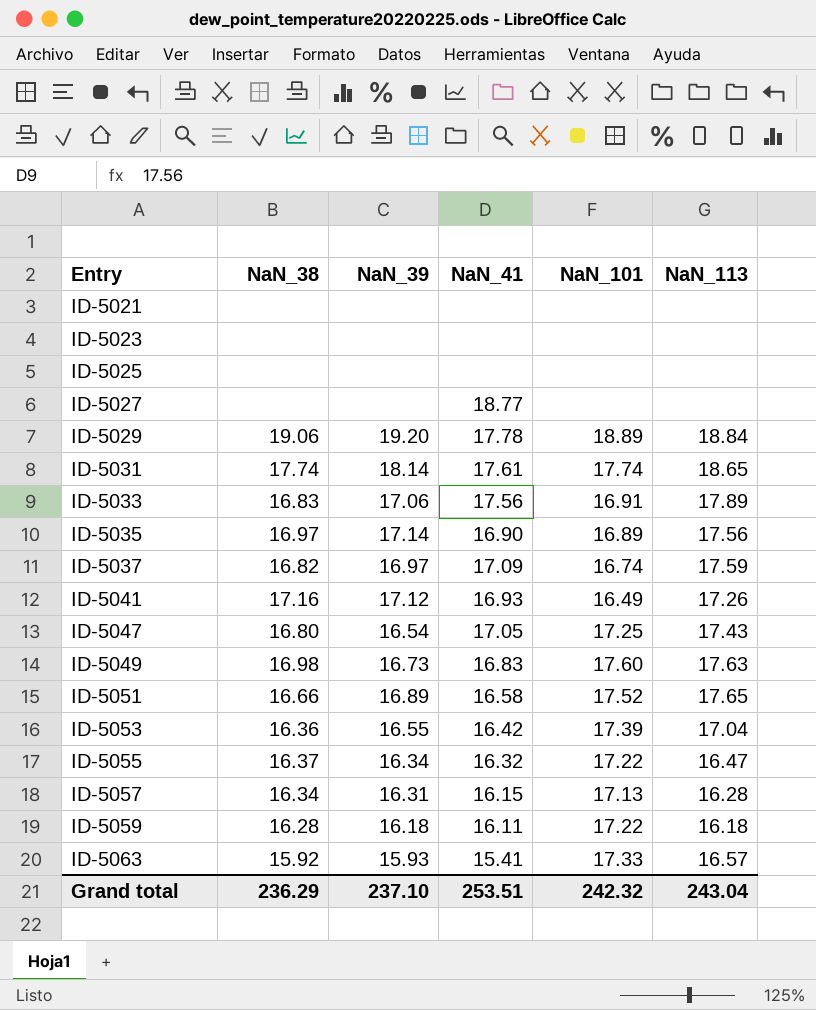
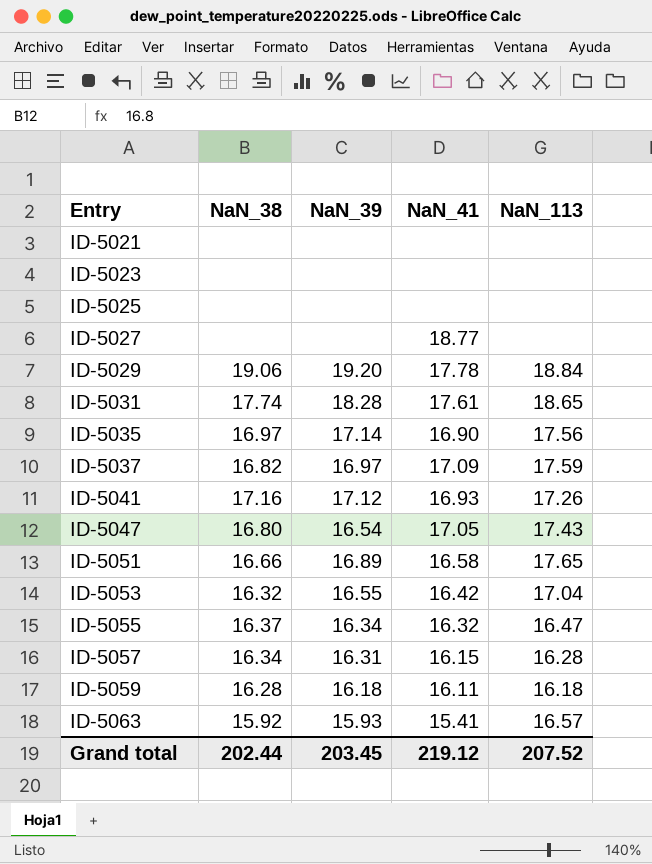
column NaN_101 | position: 5 -> none
row ID-5033: 16.83 | 17.06 | 17.56 | 16.91 | 17.89 -> none
row ID-5049: 16.98 | 16.73 | 16.83 | 17.60 | 17.63 -> none
ID-5031 | NaN_39: 18.14 -> 18.28
ID-5053 | NaN_38: 16.36 -> 16.32
Grand total | NaN_38: 236.29 -> 202.44
Grand total | NaN_39: 237.10 -> 203.45
Grand total | NaN_41: 253.51 -> 219.12
Grand total | NaN_113: 243.04 -> 207.52

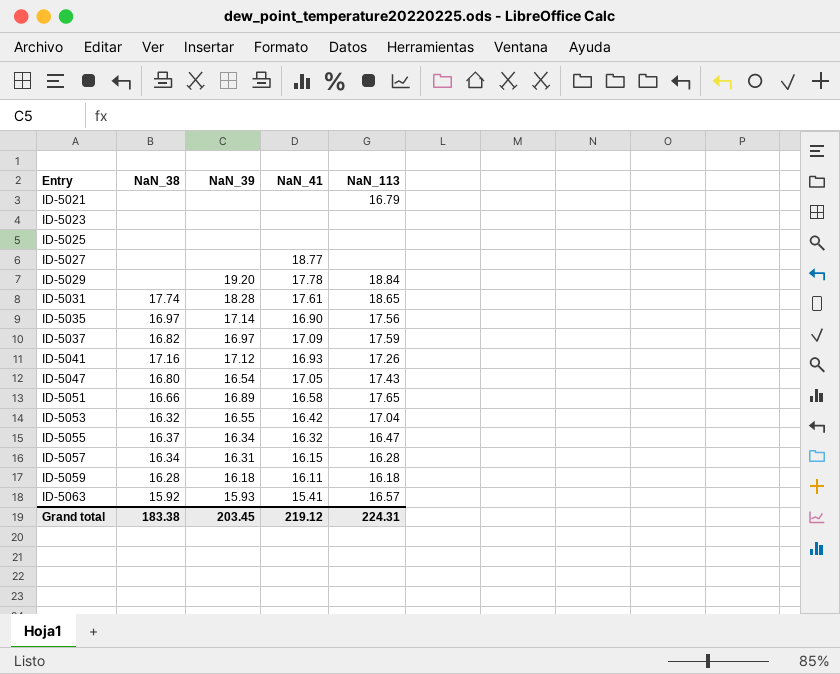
ID-5021 | NaN_113: none -> 16.79
ID-5029 | NaN_38: 19.06 -> none
Grand total | NaN_38: 202.44 -> 183.38
Grand total | NaN_113: 207.52 -> 224.31

